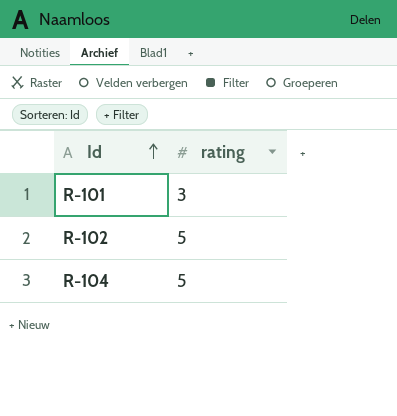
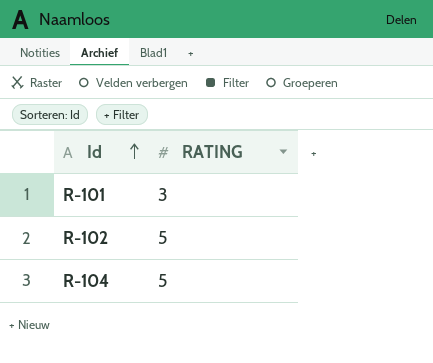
column name: rating -> RATING

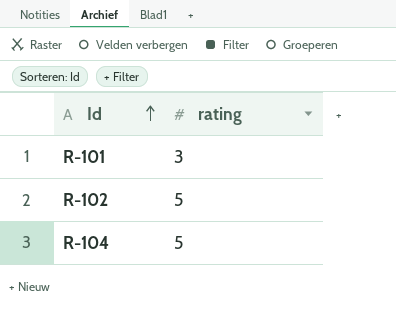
column name: RATING -> rating

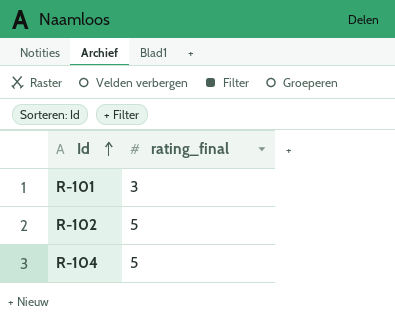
column name: rating -> rating_final

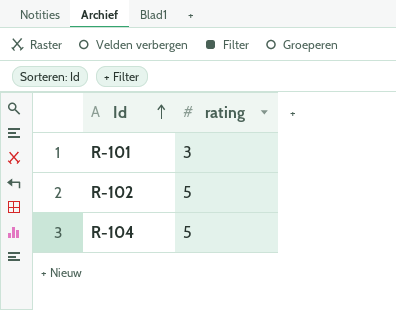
column name: rating_final -> rating

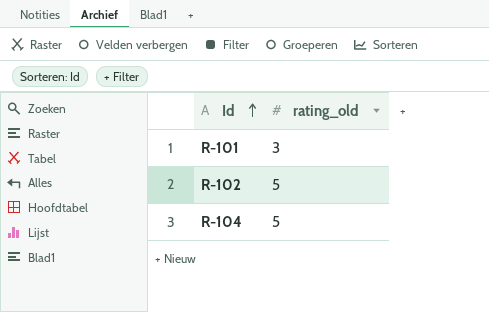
column name: rating -> rating_old

